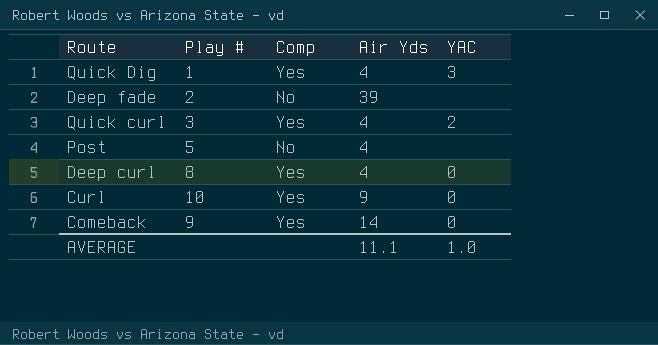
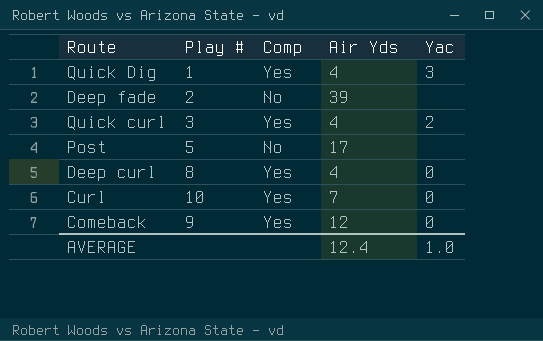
column name: YAC -> Yac
Post | Air Yds: 4 -> 17
Curl | Air Yds: 9 -> 7
Comeback | Air Yds: 14 -> 12
AVERAGE | Air Yds: 11.1 -> 12.4

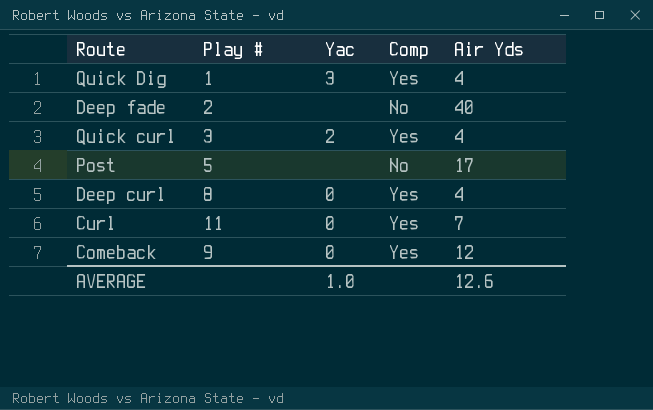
column Yac | position: 5 -> 3
Deep fade | Air Yds: 39 -> 40
Curl | Play #: 10 -> 11
AVERAGE | Air Yds: 12.4 -> 12.6

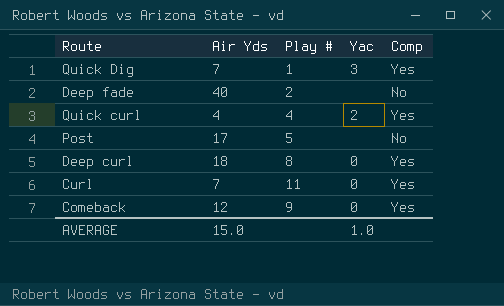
column Air Yds | position: 5 -> 2
Quick Dig | Air Yds: 4 -> 7
Quick curl | Play #: 3 -> 4
Deep curl | Air Yds: 4 -> 18
AVERAGE | Air Yds: 12.6 -> 15.0

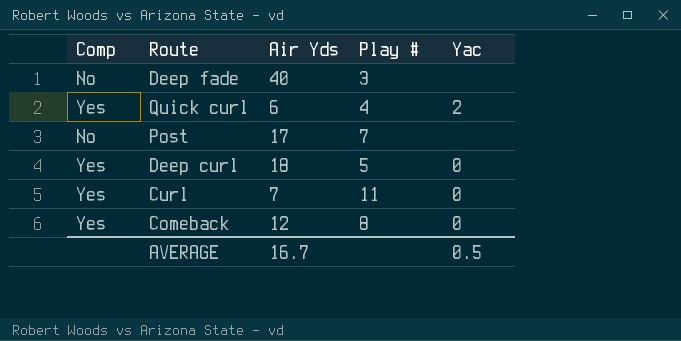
column Comp | position: 5 -> 1
row Quick Dig: 7 | 1 | 3 | Yes -> none
Deep fade | Play #: 2 -> 3
Quick curl | Air Yds: 4 -> 6
Post | Play #: 5 -> 7
Deep curl | Play #: 8 -> 5
Comeback | Play #: 9 -> 8
AVERAGE | Air Yds: 15.0 -> 16.7
AVERAGE | Yac: 1.0 -> 0.5

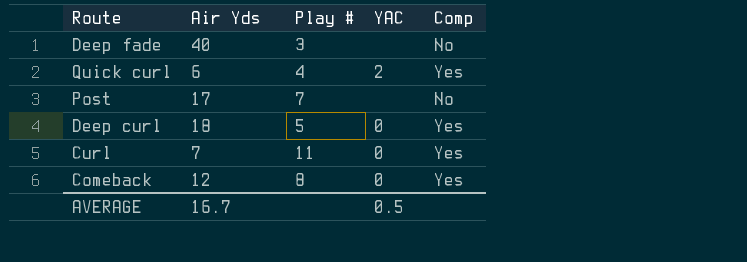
column name: Yac -> YAC
column Comp | position: 1 -> 5

